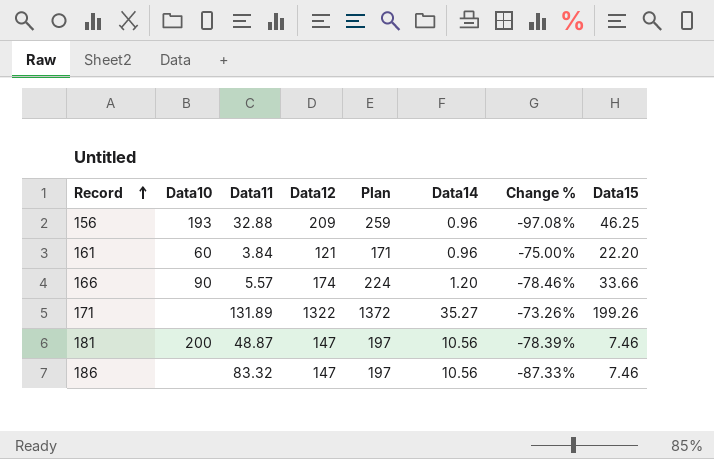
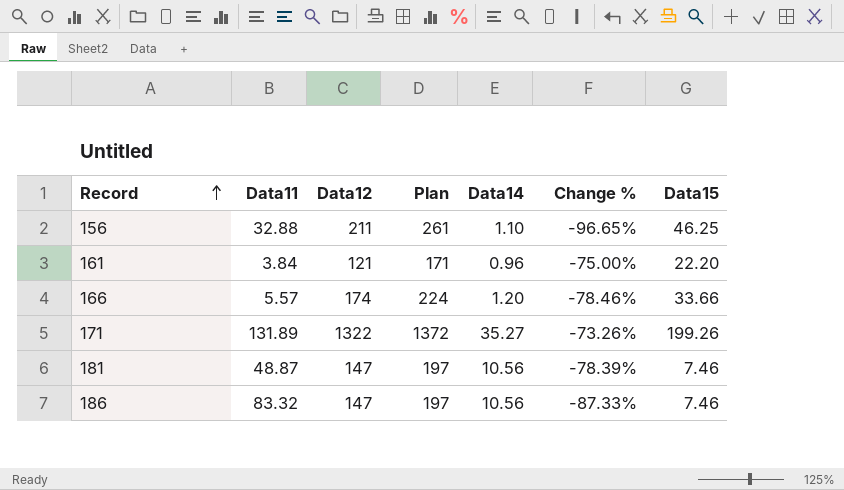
column Data10 | position: 2 -> none
156 | Data12: 209 -> 211
156 | Plan: 259 -> 261
156 | Data14: 0.96 -> 1.10
156 | Change %: -97.08% -> -96.65%

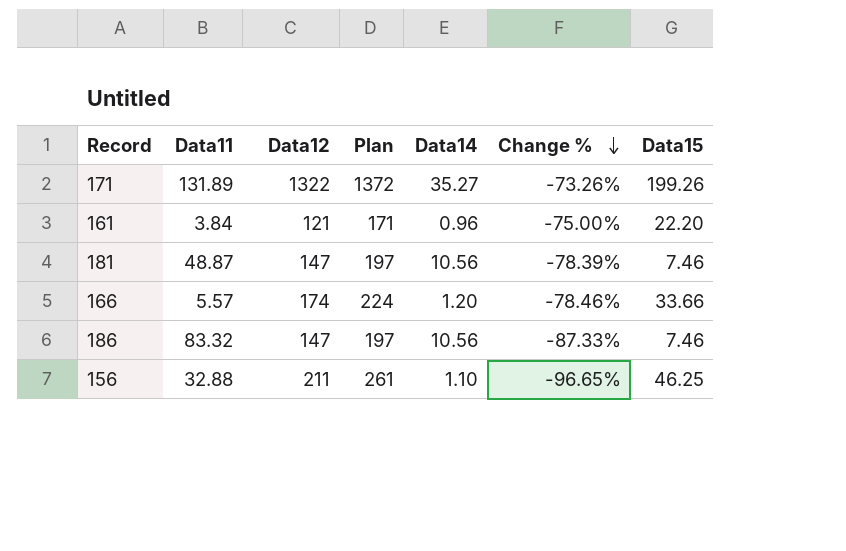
row order: Record ascending -> Change % descending

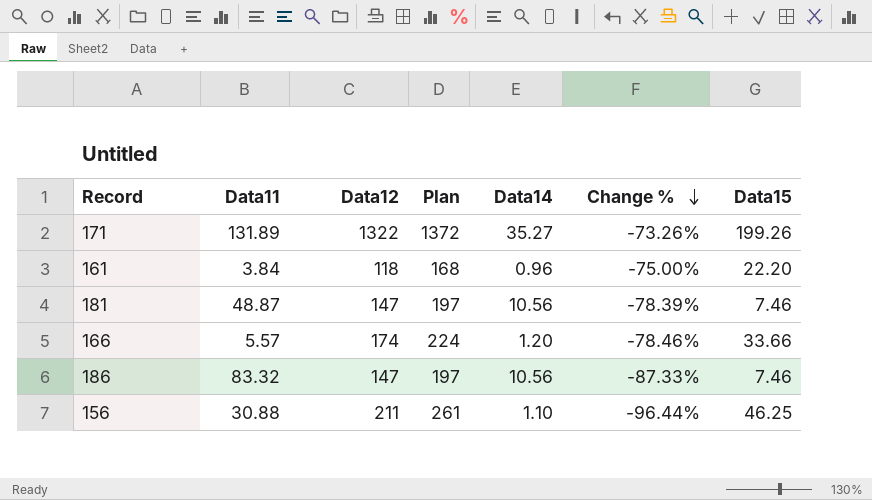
161 | Data12: 121 -> 118
161 | Plan: 171 -> 168
156 | Data11: 32.88 -> 30.88
156 | Change %: -96.65% -> -96.44%

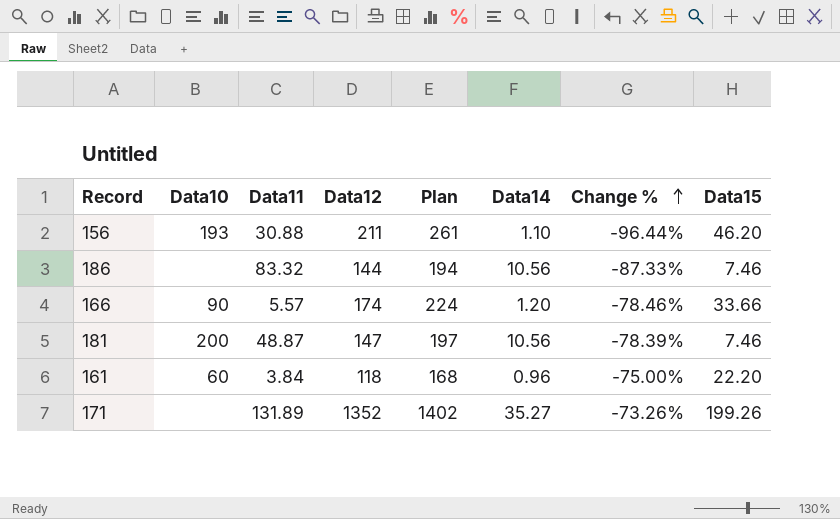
row order: Change % descending -> Change % ascending
column Data10 | position: none -> 2
156 | Data15: 46.25 -> 46.20
186 | Data12: 147 -> 144
186 | Plan: 197 -> 194
171 | Data12: 1322 -> 1352
171 | Plan: 1372 -> 1402

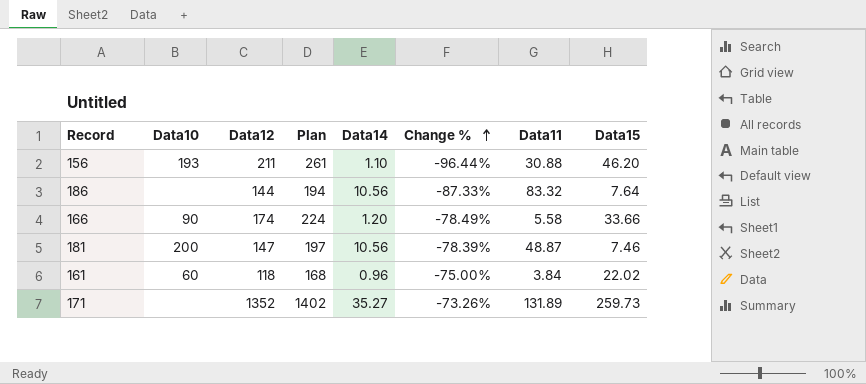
column Data11 | position: 3 -> 7
186 | Data15: 7.46 -> 7.64
166 | Change %: -78.46% -> -78.49%
166 | Data11: 5.57 -> 5.58
161 | Data15: 22.20 -> 22.02
171 | Data15: 199.26 -> 259.73

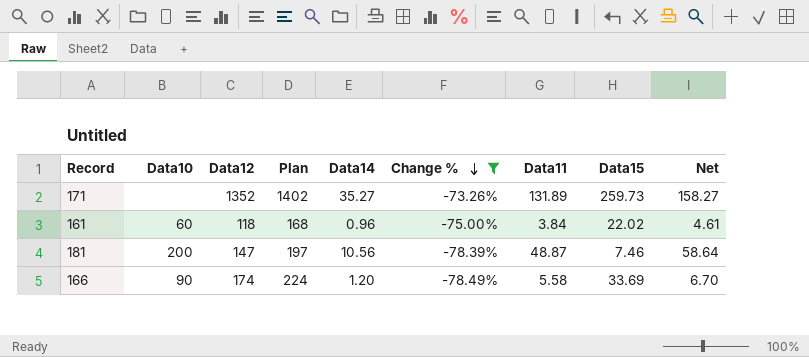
filter: none -> Change % >= -78.49%
row order: Change % ascending -> Change % descending
column Net | formula: none -> [Data11] * 1.2
166 | Data15: 33.66 -> 33.69

